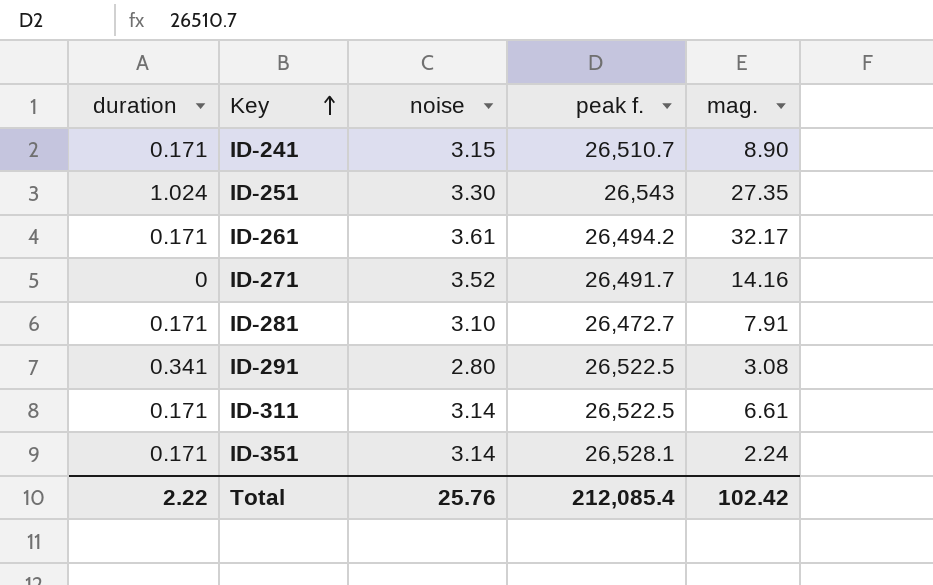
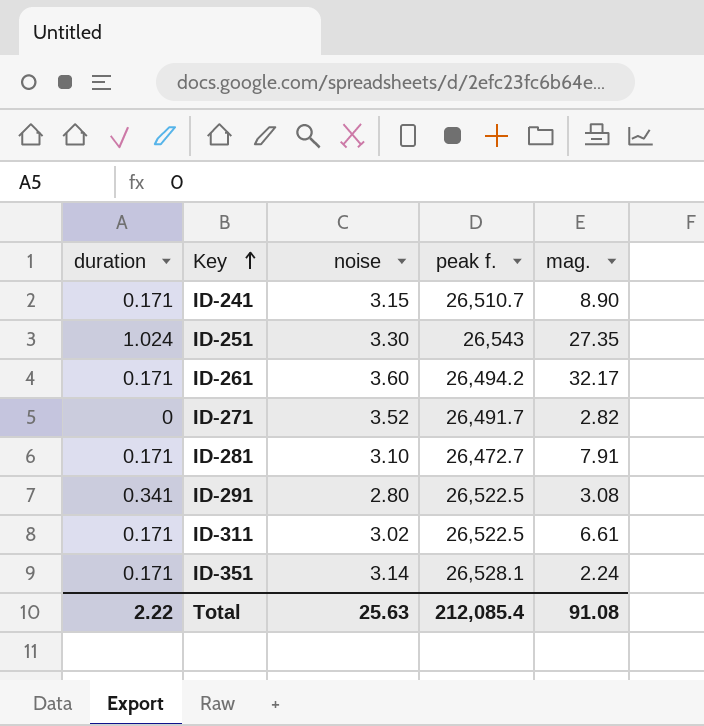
ID-261 | noise: 3.61 -> 3.60
ID-271 | mag.: 14.16 -> 2.82
ID-311 | noise: 3.14 -> 3.02
Total | noise: 25.76 -> 25.63
Total | mag.: 102.42 -> 91.08

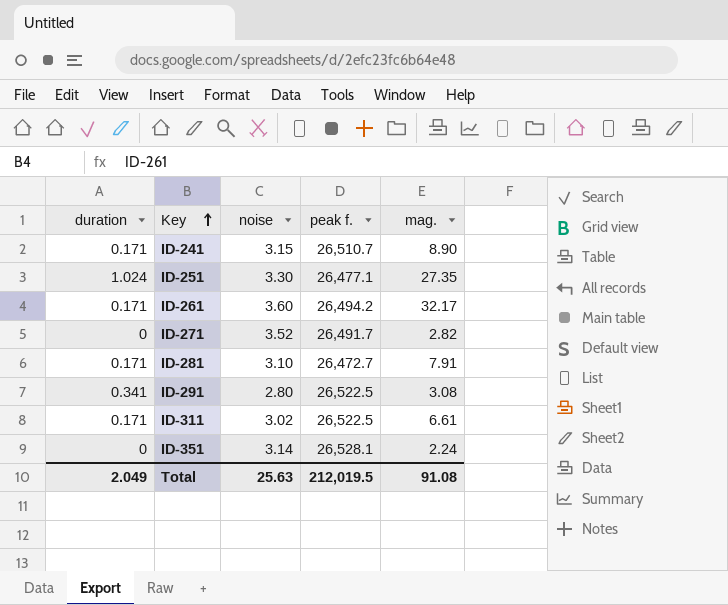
ID-251 | peak f.: 26,543 -> 26,477.1
ID-351 | duration: 0.171 -> 0
Total | duration: 2.22 -> 2.049
Total | peak f.: 212,085.4 -> 212,019.5

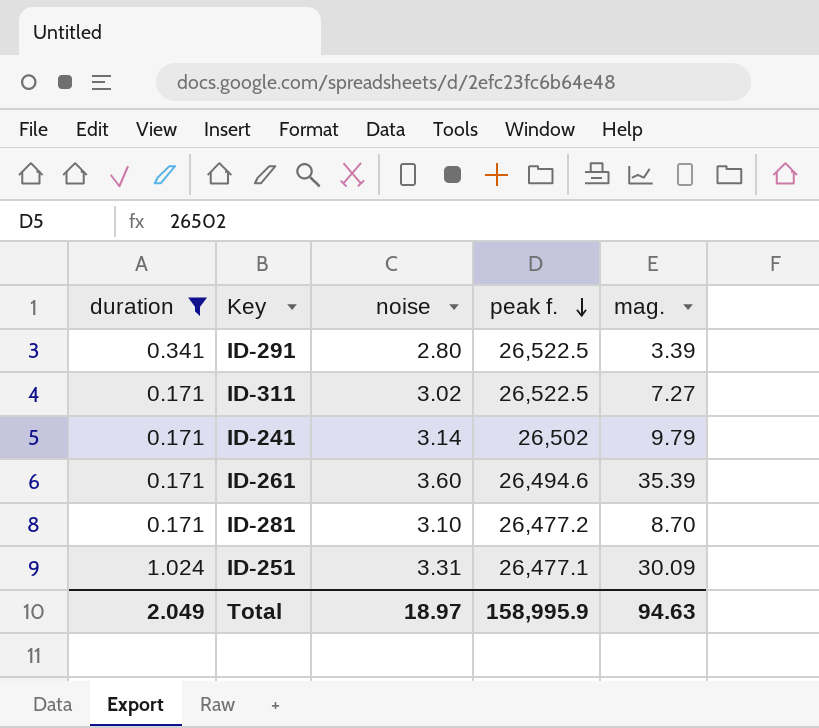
filter: none -> duration != 0
row order: Key ascending -> peak f. descending
ID-291 | mag.: 3.08 -> 3.39
ID-311 | mag.: 6.61 -> 7.27
ID-241 | noise: 3.15 -> 3.14
ID-241 | peak f.: 26,510.7 -> 26,502
ID-241 | mag.: 8.90 -> 9.79
ID-261 | peak f.: 26,494.2 -> 26,494.6
ID-261 | mag.: 32.17 -> 35.39
ID-281 | peak f.: 26,472.7 -> 26,477.2
ID-281 | mag.: 7.91 -> 8.70
ID-251 | noise: 3.30 -> 3.31
ID-251 | mag.: 27.35 -> 30.09
Total | noise: 25.63 -> 18.97
Total | peak f.: 212,019.5 -> 158,995.9
Total | mag.: 91.08 -> 94.63

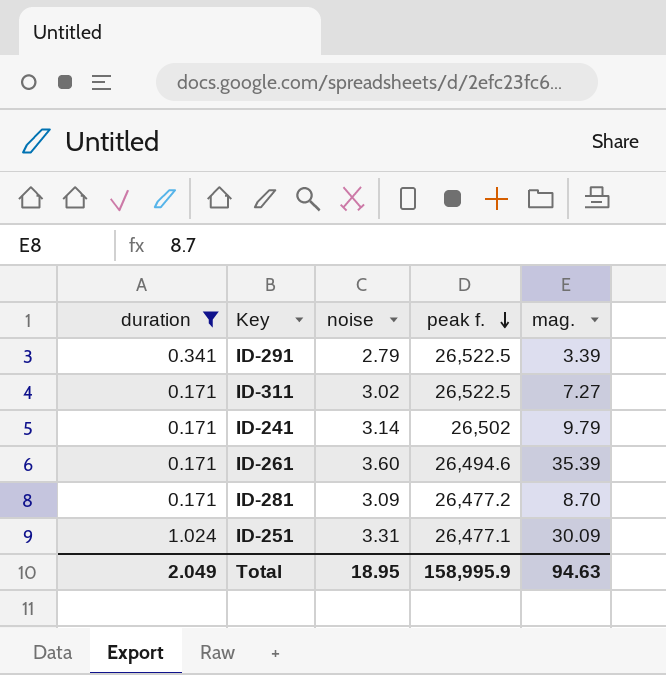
ID-291 | noise: 2.80 -> 2.79
ID-281 | noise: 3.10 -> 3.09
Total | noise: 18.97 -> 18.95

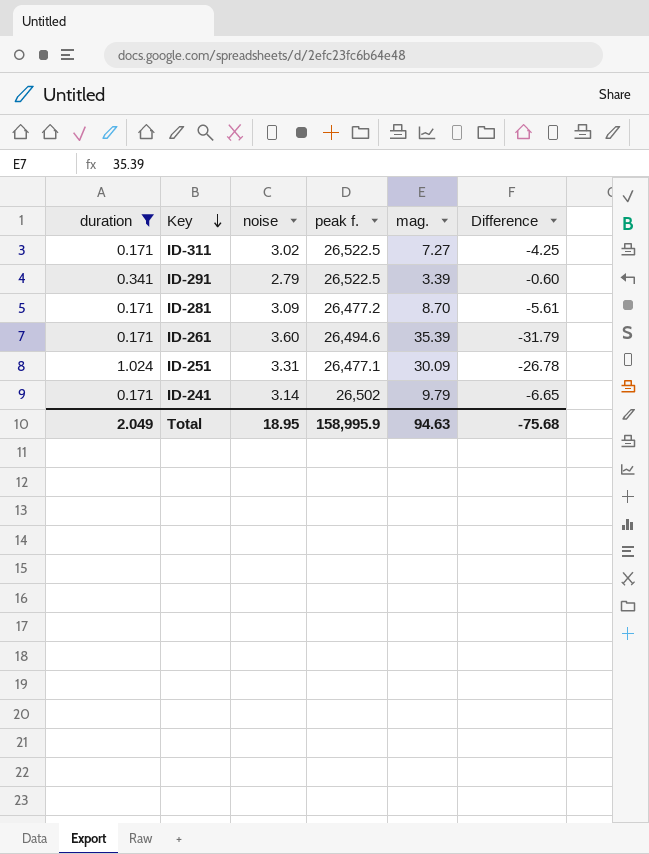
row order: peak f. descending -> Key descending
column Difference | formula: none -> [noise] - [mag.]

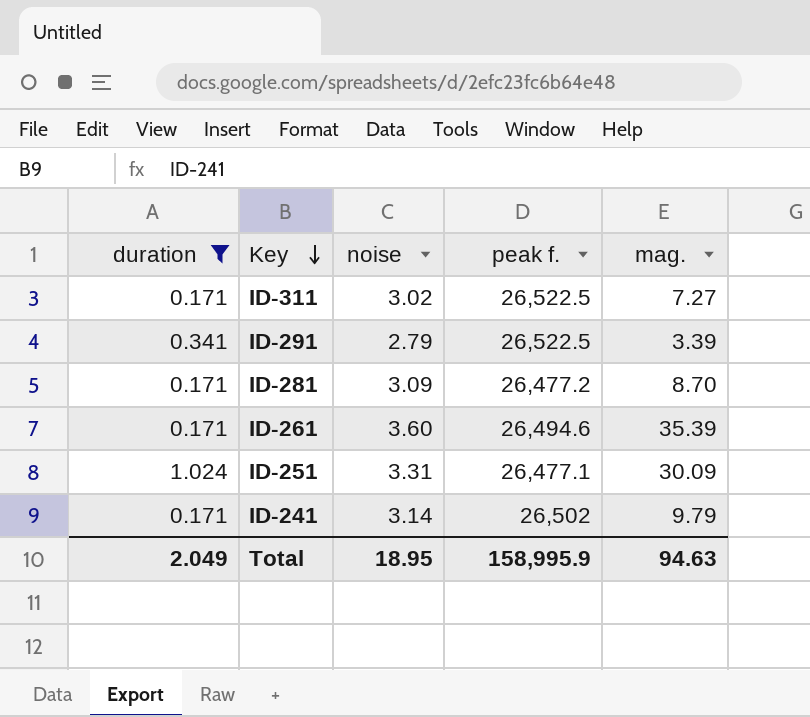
column Difference | formula: [noise] - [mag.] -> none

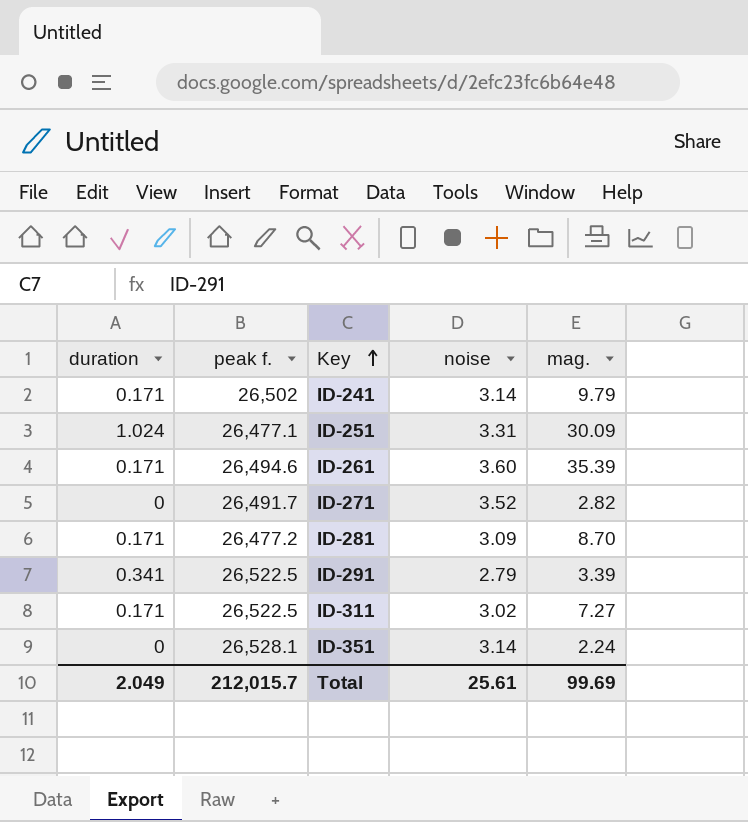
filter: duration != 0 -> none
row order: Key descending -> Key ascending
column peak f. | position: 4 -> 2
Total | peak f.: 158,995.9 -> 212,015.7
Total | noise: 18.95 -> 25.61
Total | mag.: 94.63 -> 99.69

